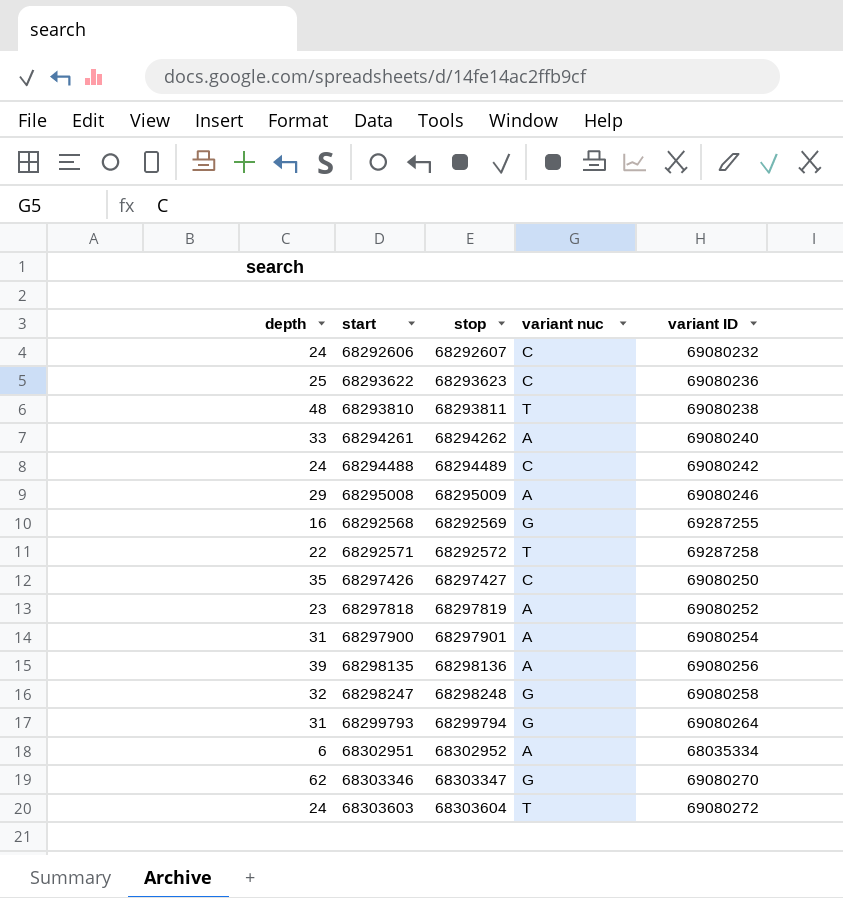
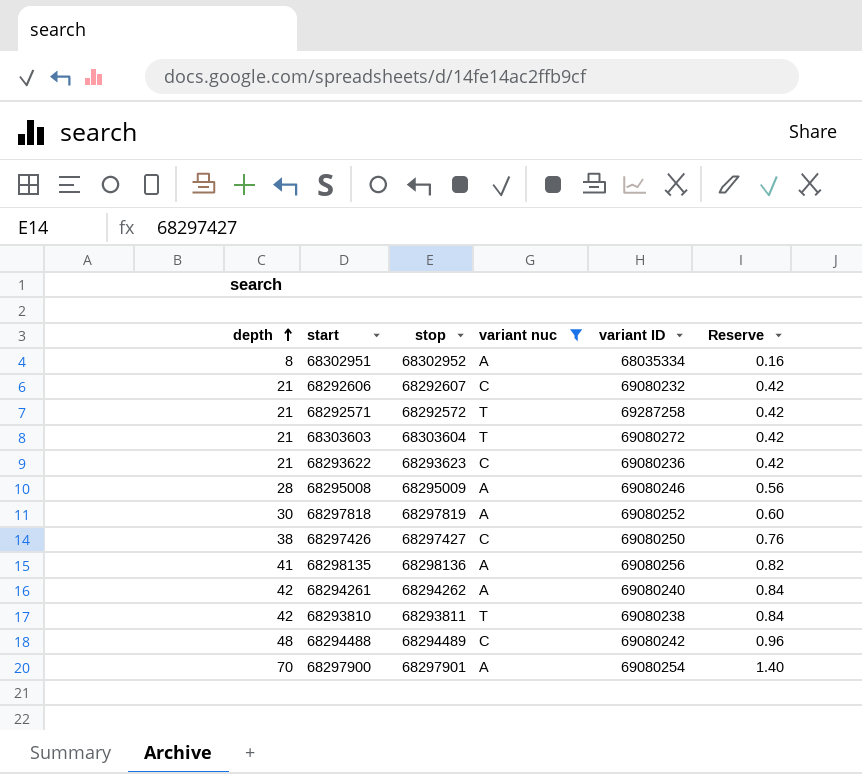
filter: none -> variant nuc != G
row order: none -> depth ascending
column Reserve | formula: none -> [depth] * 0.02
68302951 | depth: 6 -> 8
68292606 | depth: 24 -> 21
68292571 | depth: 22 -> 21
68303603 | depth: 24 -> 21
68293622 | depth: 25 -> 21
68295008 | depth: 29 -> 28
68297818 | depth: 23 -> 30
68297426 | depth: 35 -> 38
68298135 | depth: 39 -> 41
68294261 | depth: 33 -> 42
68293810 | depth: 48 -> 42
68294488 | depth: 24 -> 48
68297900 | depth: 31 -> 70

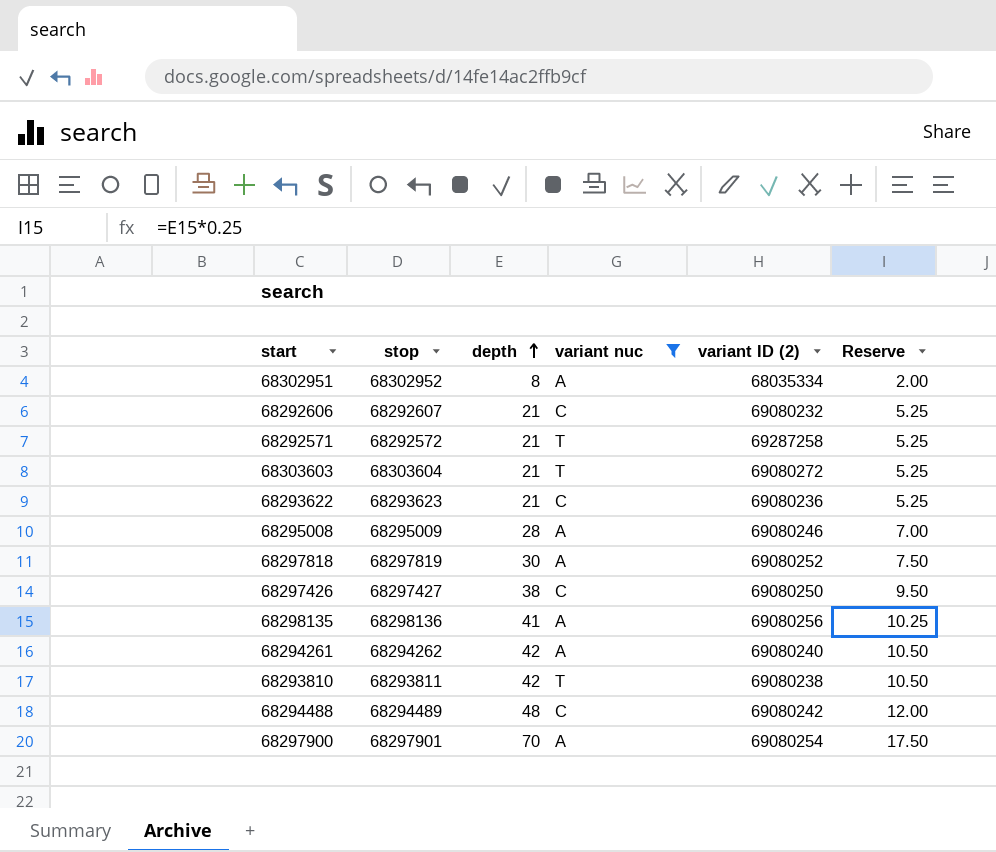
column depth | position: 1 -> 3
column name: variant ID -> variant ID (2)
column Reserve | formula: [depth] * 0.02 -> [depth] * 0.25

